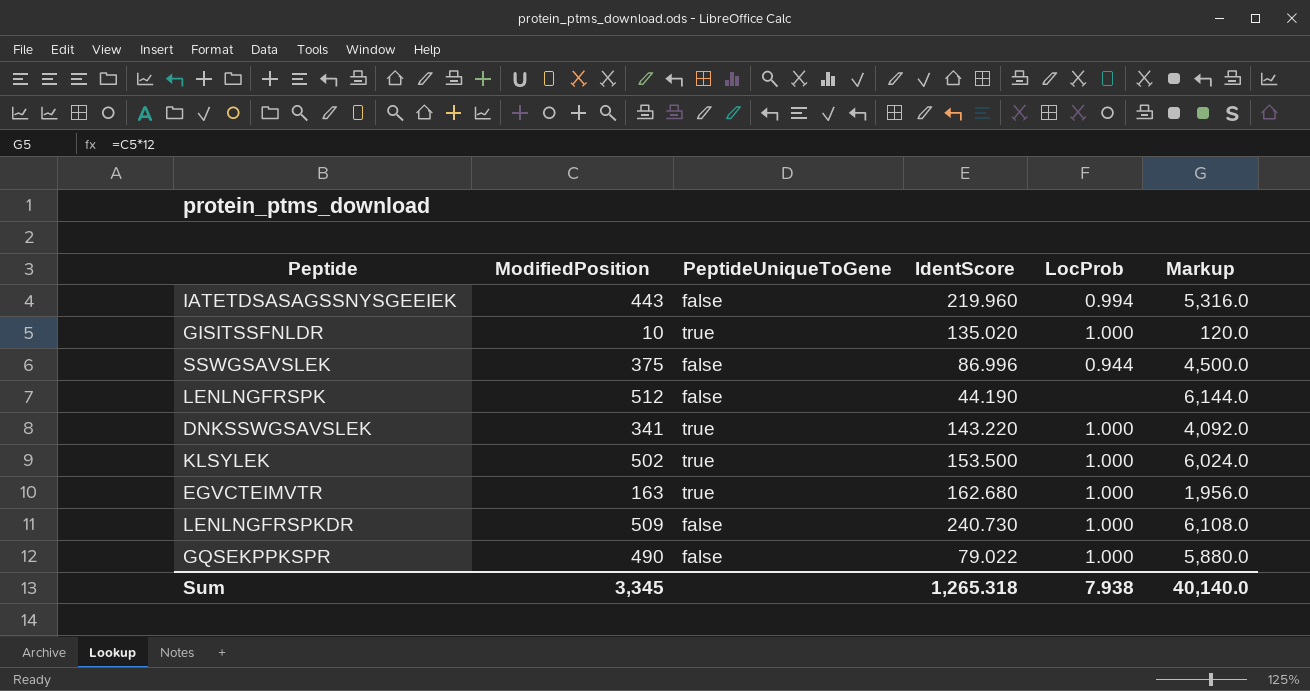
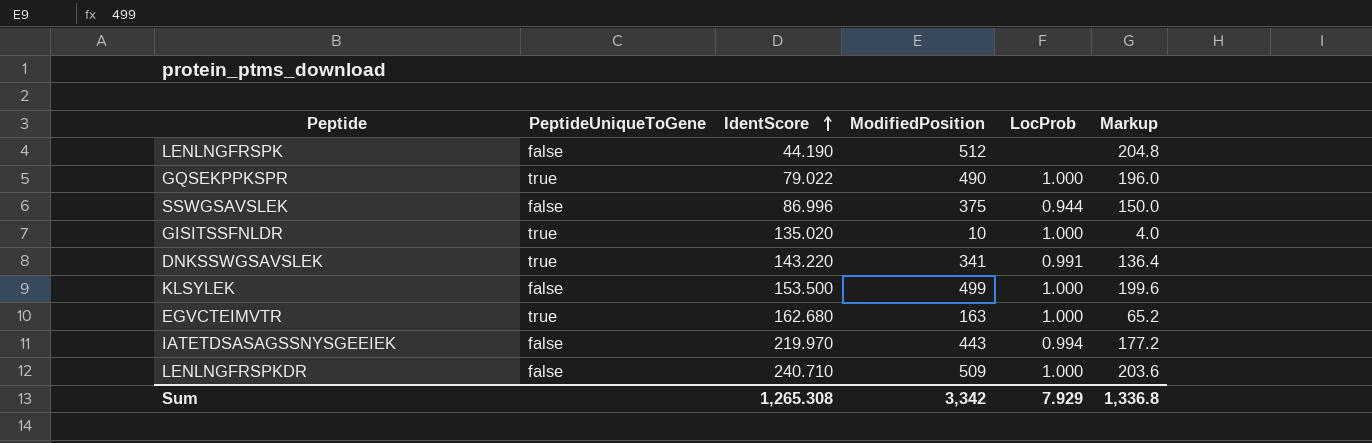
row order: none -> IdentScore ascending
column ModifiedPosition | position: 2 -> 4
column Markup | formula: [ModifiedPosition] * 12 -> [ModifiedPosition] * 0.4
GQSEKPPKSPR | PeptideUniqueToGene: false -> true
DNKSSWGSAVSLEK | LocProb: 1.000 -> 0.991
KLSYLEK | PeptideUniqueToGene: true -> false
KLSYLEK | ModifiedPosition: 502 -> 499
IATETDSASAGSSNYSGEEIEK | IdentScore: 219.960 -> 219.970
LENLNGFRSPKDR | IdentScore: 240.730 -> 240.710
Sum | IdentScore: 1,265.318 -> 1,265.308
Sum | ModifiedPosition: 3,345 -> 3,342
Sum | LocProb: 7.938 -> 7.929
Sum | Markup: 40,140.0 -> 1,336.8

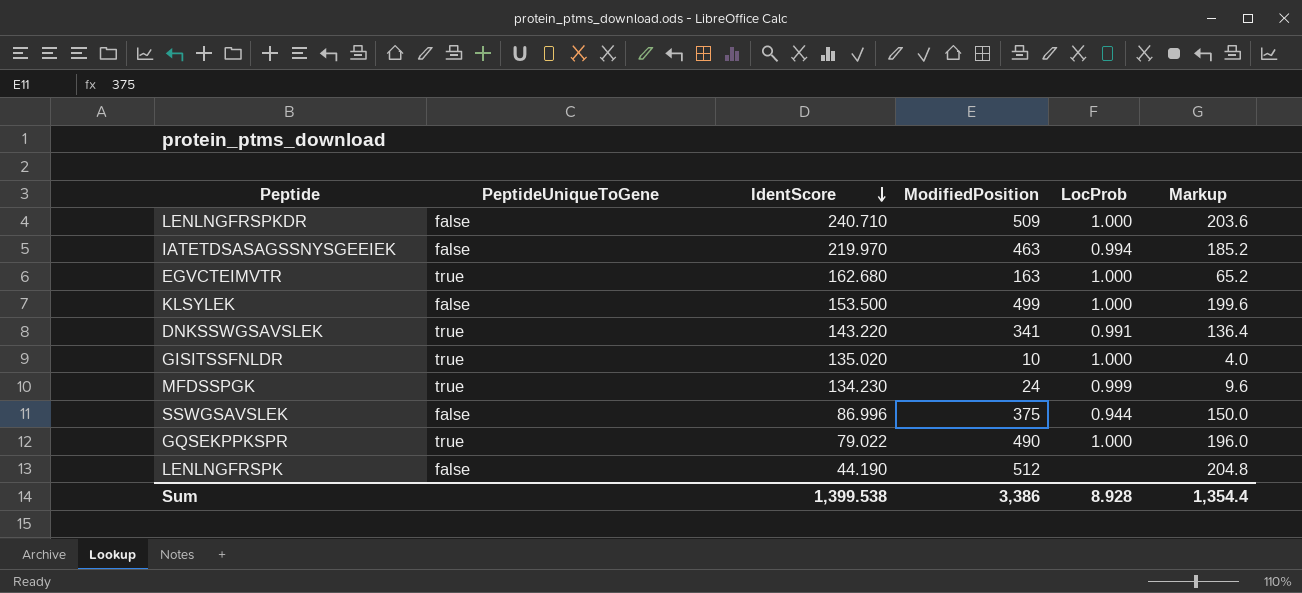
row order: IdentScore ascending -> IdentScore descending
IATETDSASAGSSNYSGEEIEK | ModifiedPosition: 443 -> 463
IATETDSASAGSSNYSGEEIEK | Markup: 177.2 -> 185.2
row MFDSSPGK: none -> true | 134.230 | 24 | 0.999 | 9.6
Sum | IdentScore: 1,265.308 -> 1,399.538
Sum | ModifiedPosition: 3,342 -> 3,386
Sum | LocProb: 7.929 -> 8.928
Sum | Markup: 1,336.8 -> 1,354.4

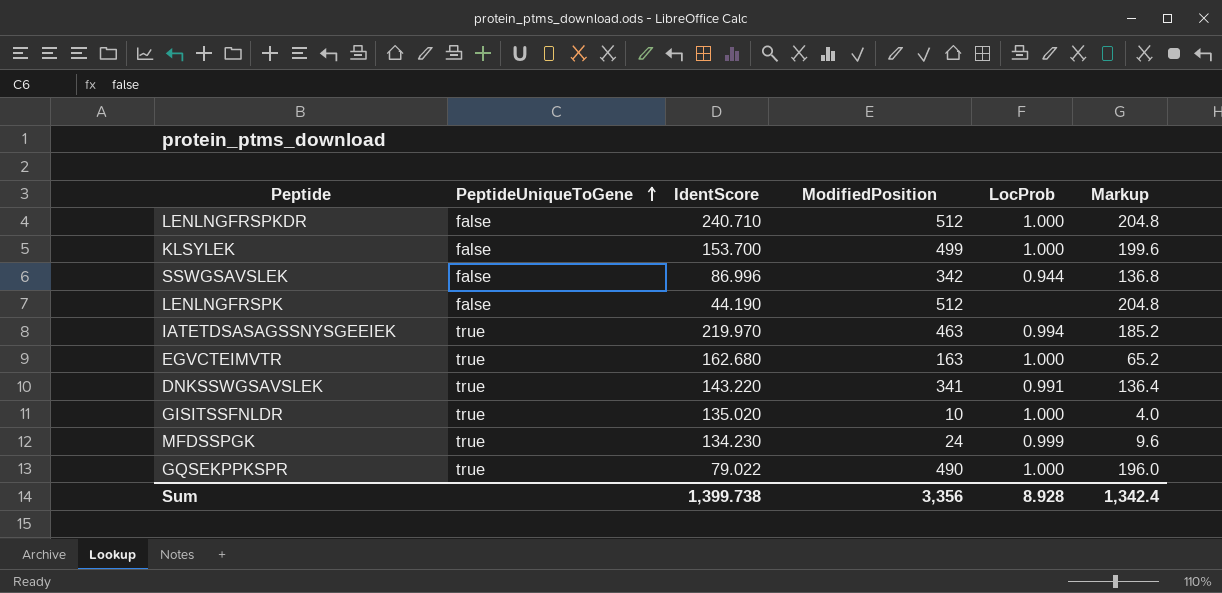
row order: IdentScore descending -> PeptideUniqueToGene ascending
LENLNGFRSPKDR | ModifiedPosition: 509 -> 512
LENLNGFRSPKDR | Markup: 203.6 -> 204.8
KLSYLEK | IdentScore: 153.500 -> 153.700
SSWGSAVSLEK | ModifiedPosition: 375 -> 342
SSWGSAVSLEK | Markup: 150.0 -> 136.8
IATETDSASAGSSNYSGEEIEK | PeptideUniqueToGene: false -> true
Sum | IdentScore: 1,399.538 -> 1,399.738
Sum | ModifiedPosition: 3,386 -> 3,356
Sum | Markup: 1,354.4 -> 1,342.4

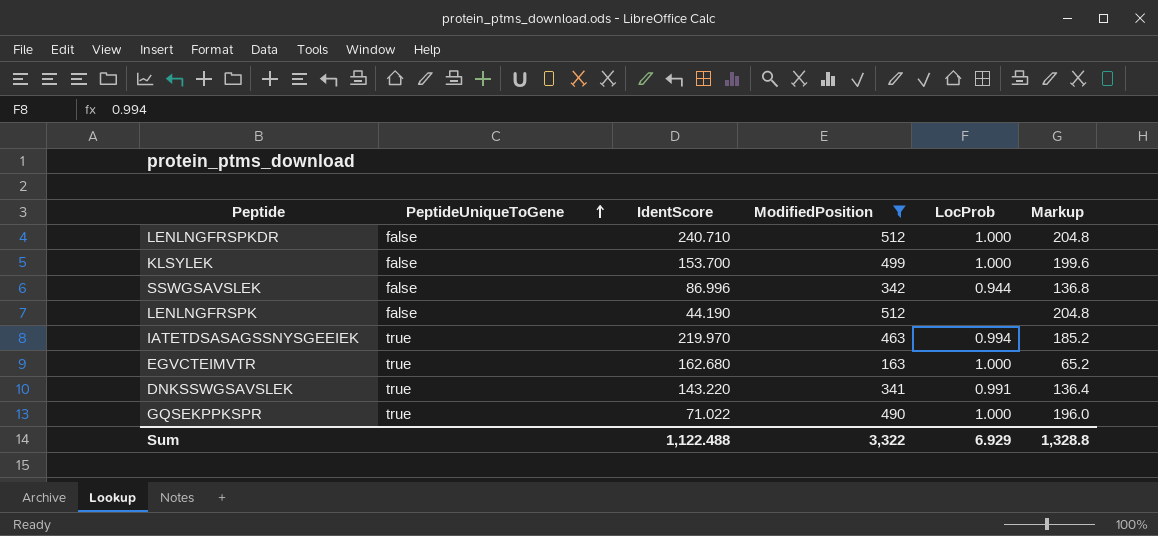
filter: none -> ModifiedPosition >= 163
GQSEKPPKSPR | IdentScore: 79.022 -> 71.022
Sum | IdentScore: 1,399.738 -> 1,122.488
Sum | ModifiedPosition: 3,356 -> 3,322
Sum | LocProb: 8.928 -> 6.929
Sum | Markup: 1,342.4 -> 1,328.8

